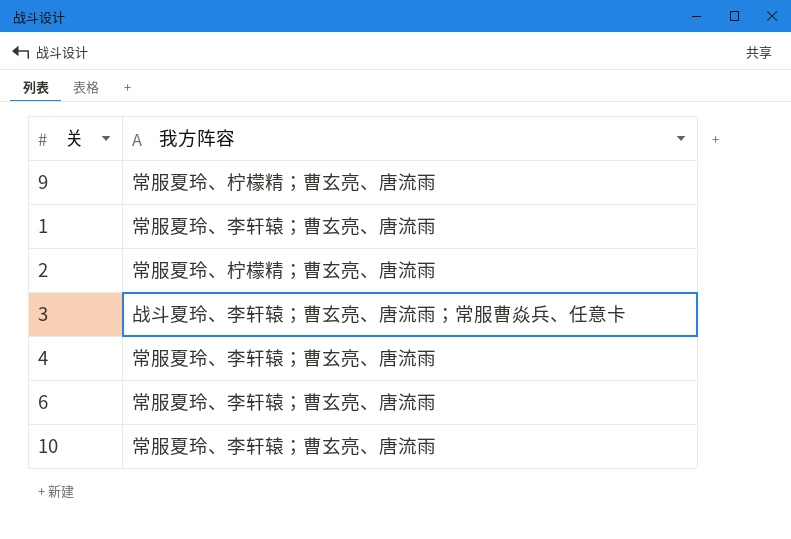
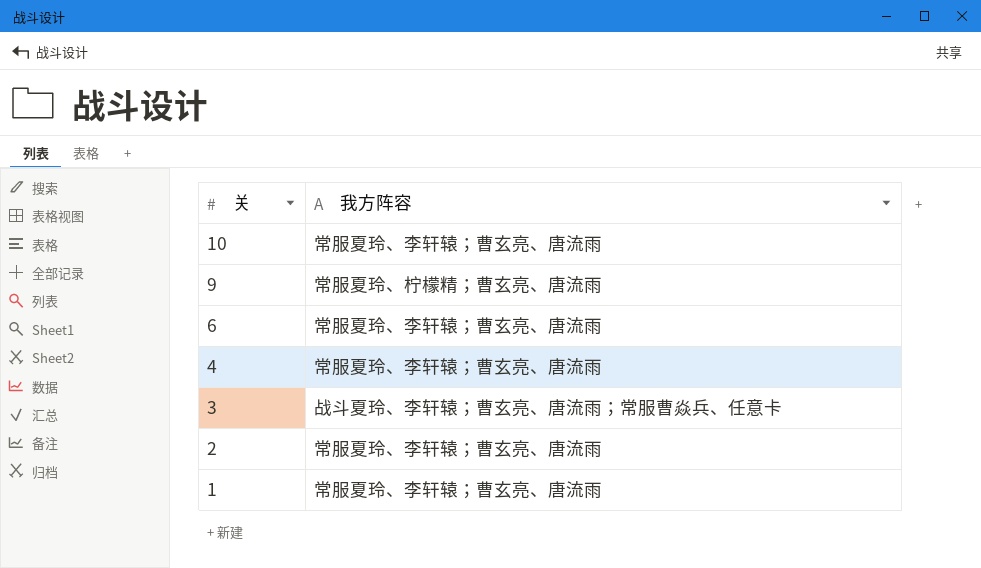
row order: none -> 关 descending
2 | 我方阵容: 常服夏玲、柠檬精；曹玄亮、唐流雨 -> 常服夏玲、李轩辕；曹玄亮、唐流雨

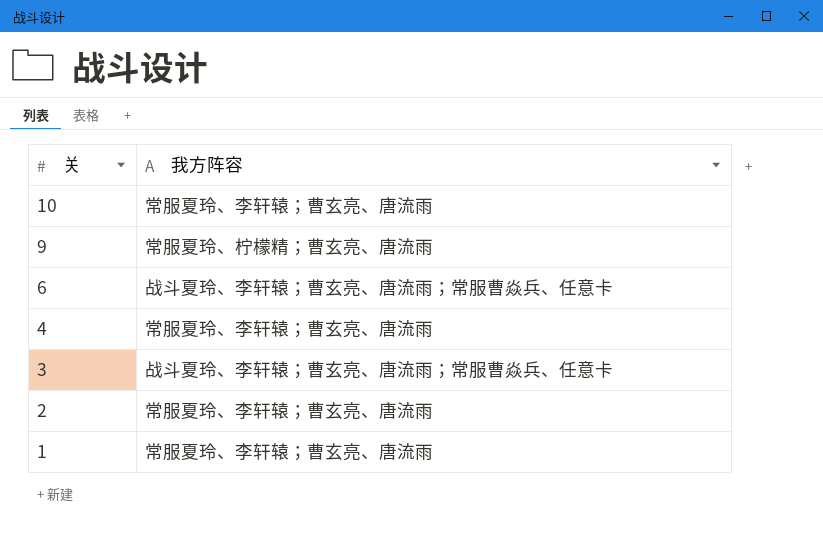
6 | 我方阵容: 常服夏玲、李轩辕；曹玄亮、唐流雨 -> 战斗夏玲、李轩辕；曹玄亮、唐流雨；常服曹焱兵、任意卡

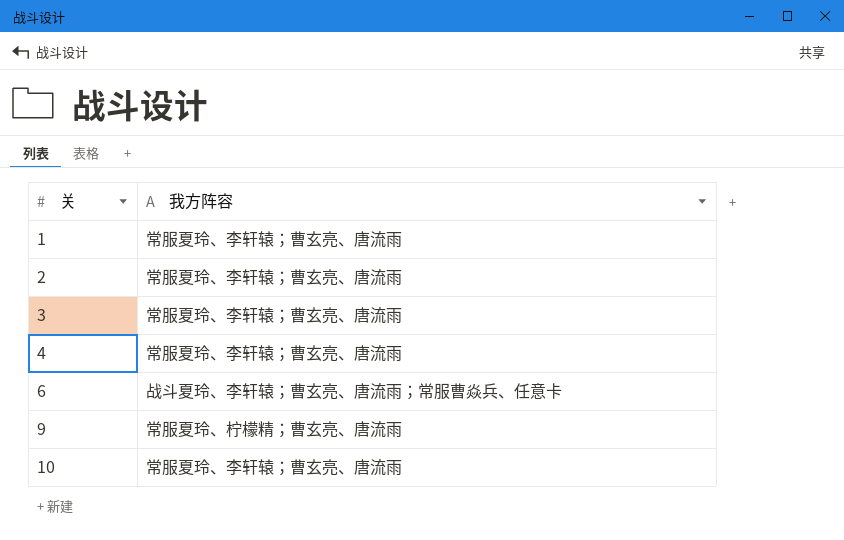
row order: 关 descending -> 关 ascending
3 | 我方阵容: 战斗夏玲、李轩辕；曹玄亮、唐流雨；常服曹焱兵、任意卡 -> 常服夏玲、李轩辕；曹玄亮、唐流雨

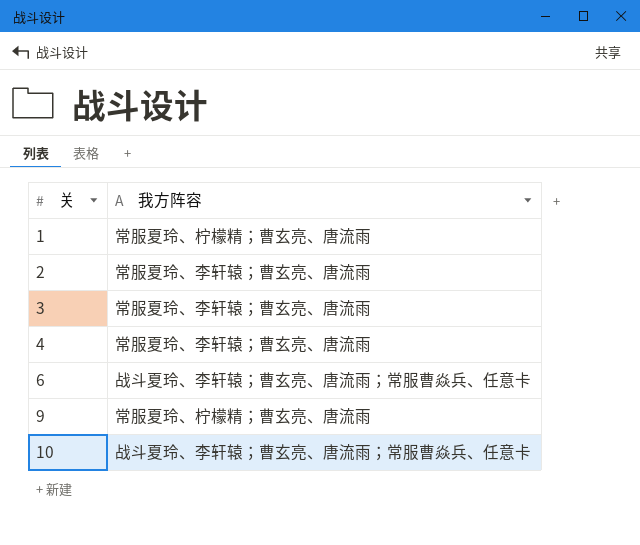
1 | 我方阵容: 常服夏玲、李轩辕；曹玄亮、唐流雨 -> 常服夏玲、柠檬精；曹玄亮、唐流雨
10 | 我方阵容: 常服夏玲、李轩辕；曹玄亮、唐流雨 -> 战斗夏玲、李轩辕；曹玄亮、唐流雨；常服曹焱兵、任意卡

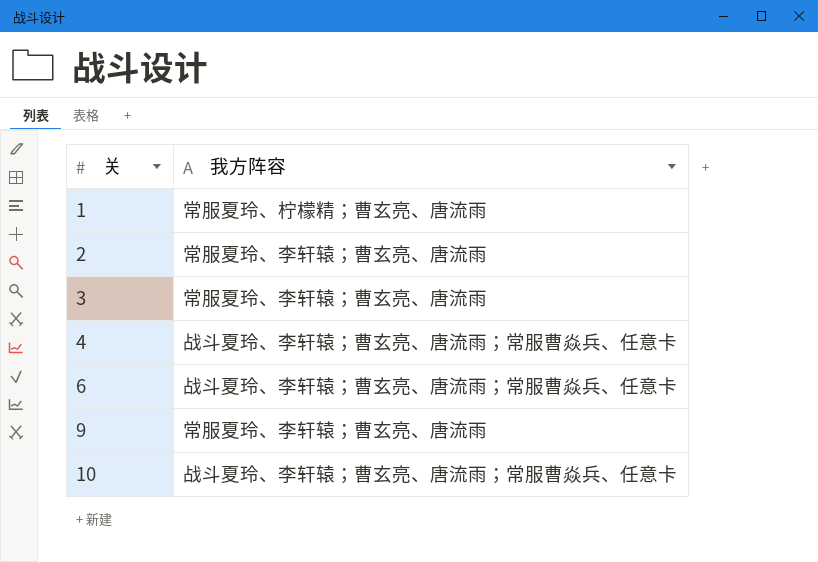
4 | 我方阵容: 常服夏玲、李轩辕；曹玄亮、唐流雨 -> 战斗夏玲、李轩辕；曹玄亮、唐流雨；常服曹焱兵、任意卡
9 | 我方阵容: 常服夏玲、柠檬精；曹玄亮、唐流雨 -> 常服夏玲、李轩辕；曹玄亮、唐流雨

